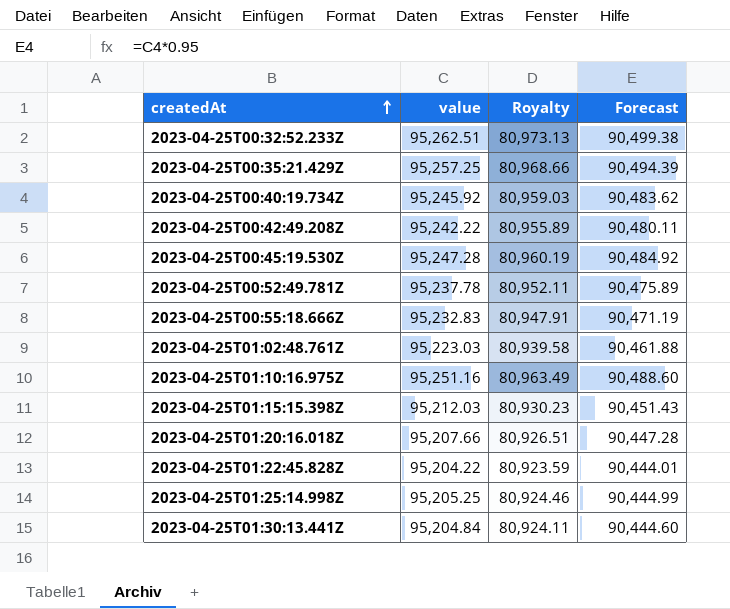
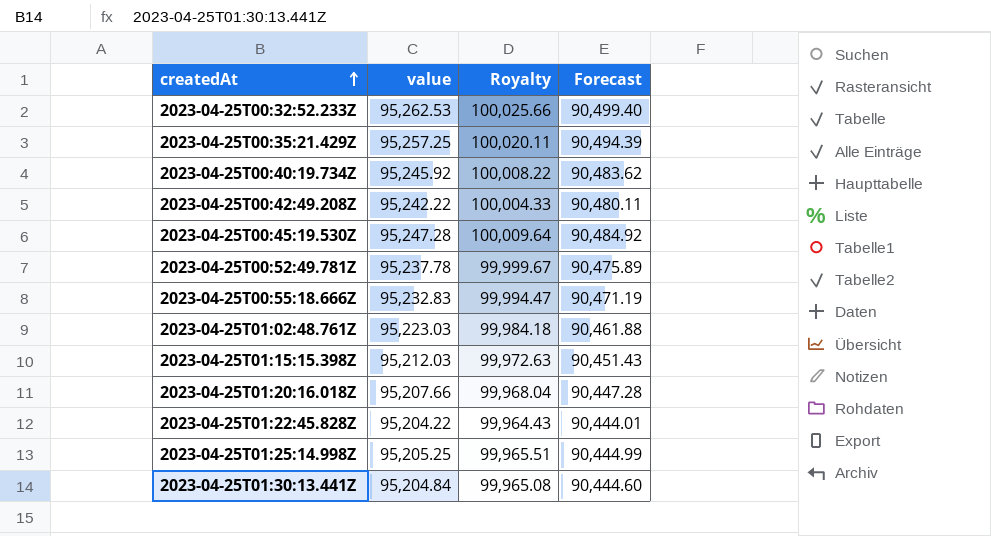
column Royalty | formula: [value] * 0.85 -> [value] * 1.05
row 2023-04-25T01:10:16.975Z: 95,251.16 | 80,963.49 | 90,488.60 -> none
2023-04-25T00:32:52.233Z | value: 95,262.51 -> 95,262.53
2023-04-25T00:32:52.233Z | Forecast: 90,499.38 -> 90,499.40

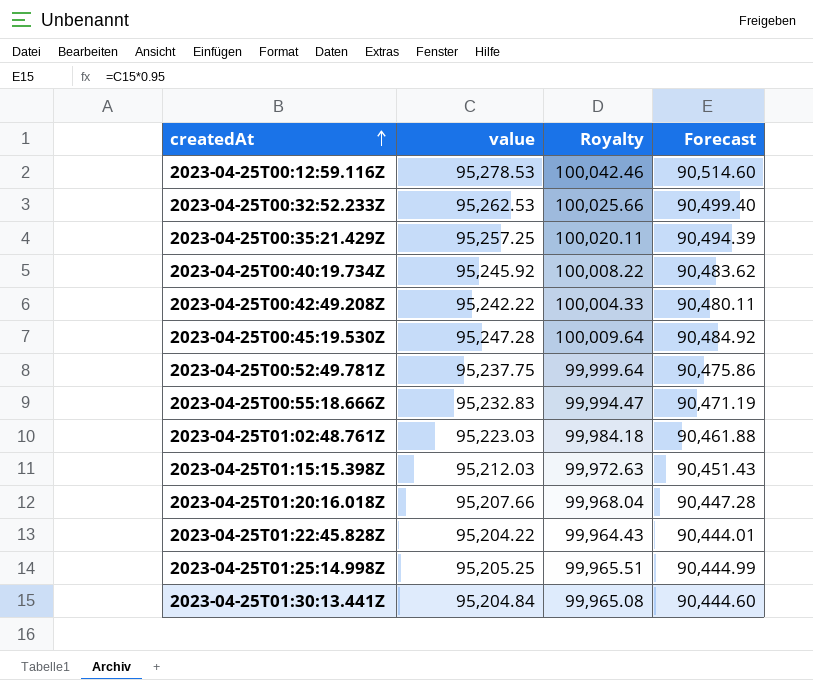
row 2023-04-25T00:12:59.116Z: none -> 95,278.53 | 100,042.46 | 90,514.60
2023-04-25T00:52:49.781Z | value: 95,237.78 -> 95,237.75
2023-04-25T00:52:49.781Z | Royalty: 99,999.67 -> 99,999.64
2023-04-25T00:52:49.781Z | Forecast: 90,475.89 -> 90,475.86

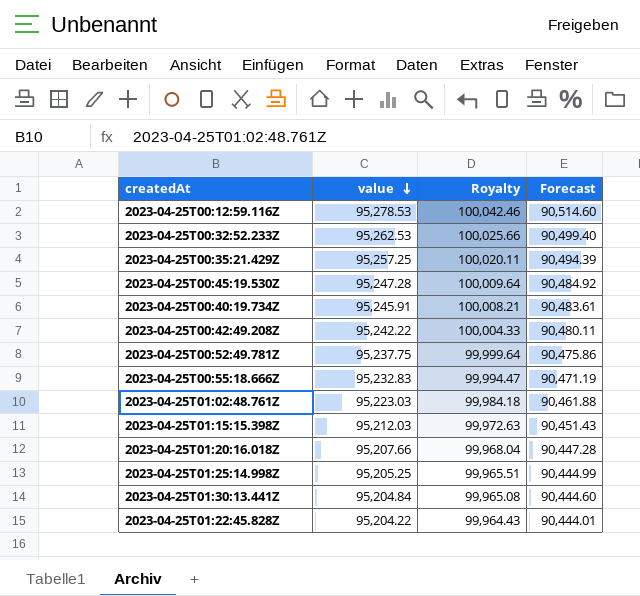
row order: createdAt ascending -> value descending
2023-04-25T00:40:19.734Z | value: 95,245.92 -> 95,245.91
2023-04-25T00:40:19.734Z | Royalty: 100,008.22 -> 100,008.21
2023-04-25T00:40:19.734Z | Forecast: 90,483.62 -> 90,483.61

